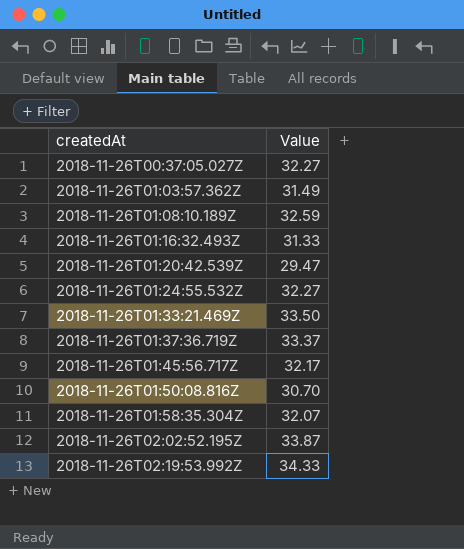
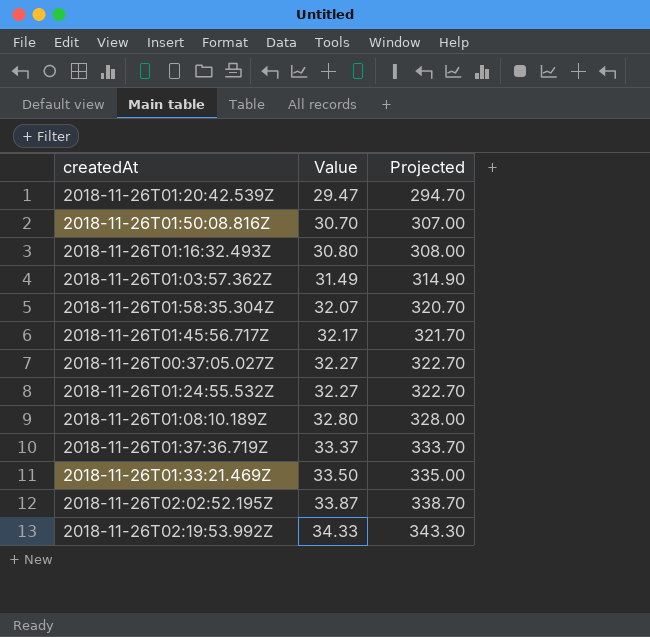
row order: createdAt ascending -> Value ascending
column Projected | formula: none -> [Value] * 10
2018-11-26T01:16:32.493Z | Value: 31.33 -> 30.80
2018-11-26T01:08:10.189Z | Value: 32.59 -> 32.80

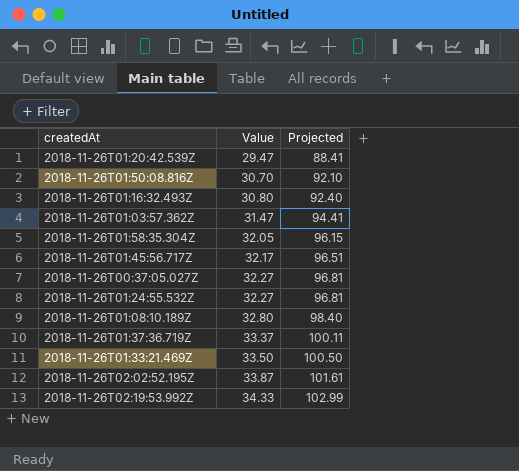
column Projected | formula: [Value] * 10 -> [Value] * 3
2018-11-26T01:03:57.362Z | Value: 31.49 -> 31.47
2018-11-26T01:58:35.304Z | Value: 32.07 -> 32.05

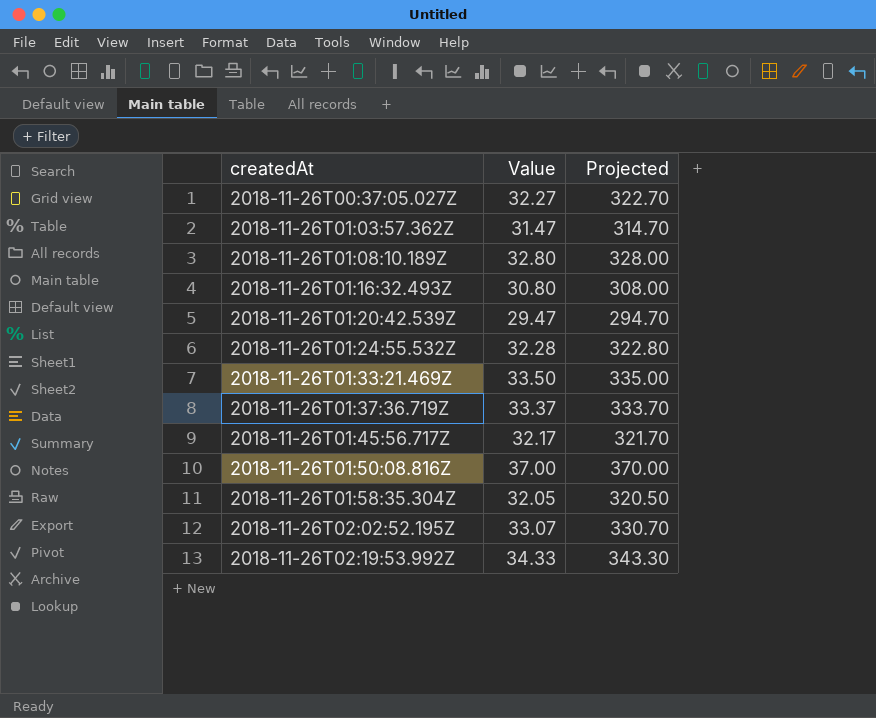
row order: Value ascending -> createdAt ascending
column Projected | formula: [Value] * 3 -> [Value] * 10
2018-11-26T01:24:55.532Z | Value: 32.27 -> 32.28
2018-11-26T01:50:08.816Z | Value: 30.70 -> 37.00
2018-11-26T02:02:52.195Z | Value: 33.87 -> 33.07

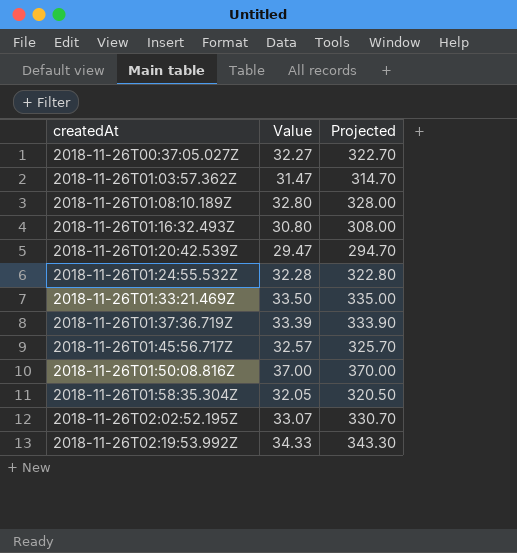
2018-11-26T01:37:36.719Z | Value: 33.37 -> 33.39
2018-11-26T01:37:36.719Z | Projected: 333.70 -> 333.90
2018-11-26T01:45:56.717Z | Value: 32.17 -> 32.57
2018-11-26T01:45:56.717Z | Projected: 321.70 -> 325.70

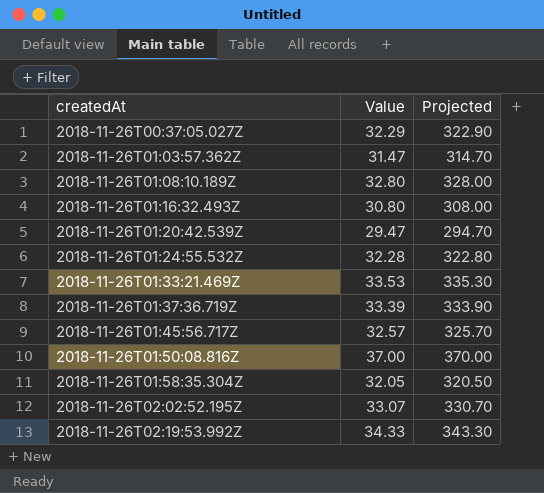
2018-11-26T00:37:05.027Z | Value: 32.27 -> 32.29
2018-11-26T00:37:05.027Z | Projected: 322.70 -> 322.90
2018-11-26T01:33:21.469Z | Value: 33.50 -> 33.53
2018-11-26T01:33:21.469Z | Projected: 335.00 -> 335.30

